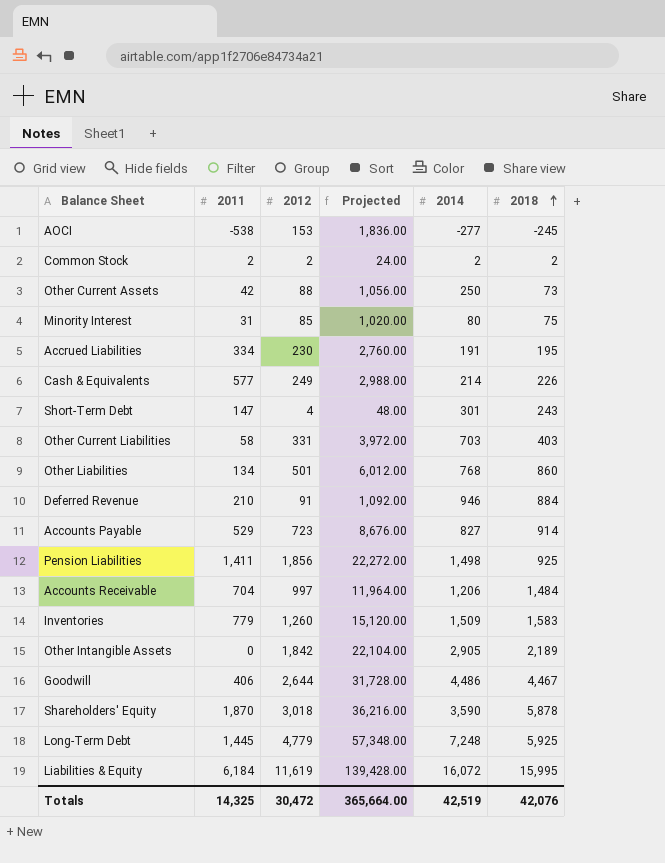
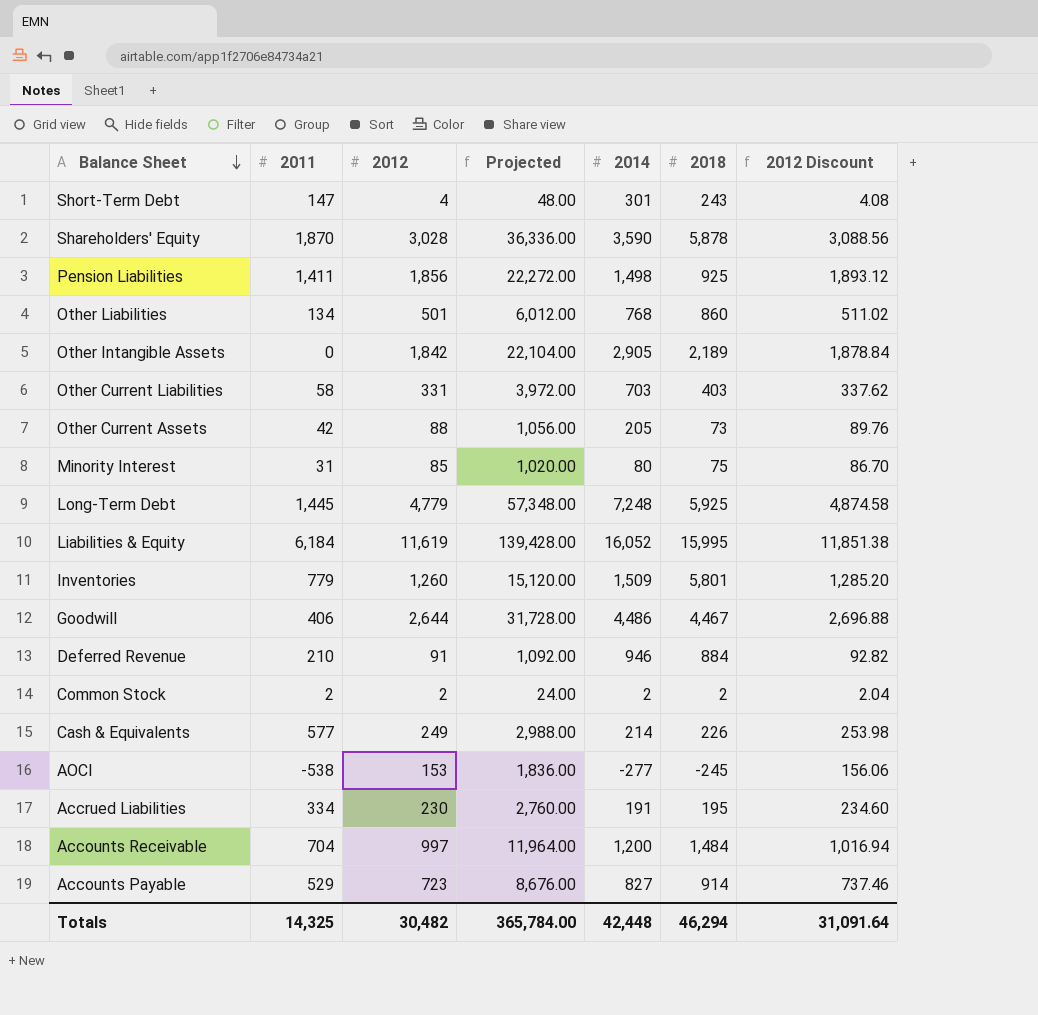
row order: 2018 ascending -> Balance Sheet descending
column 2012 Discount | formula: none -> [2012] * 1.02
Shareholders' Equity | 2012: 3,018 -> 3,028
Shareholders' Equity | Projected: 36,216.00 -> 36,336.00
Other Current Assets | 2014: 250 -> 205
Liabilities & Equity | 2014: 16,072 -> 16,052
Inventories | 2018: 1,583 -> 5,801
Accounts Receivable | 2014: 1,206 -> 1,200
Totals | 2012: 30,472 -> 30,482
Totals | Projected: 365,664.00 -> 365,784.00
Totals | 2014: 42,519 -> 42,448
Totals | 2018: 42,076 -> 46,294

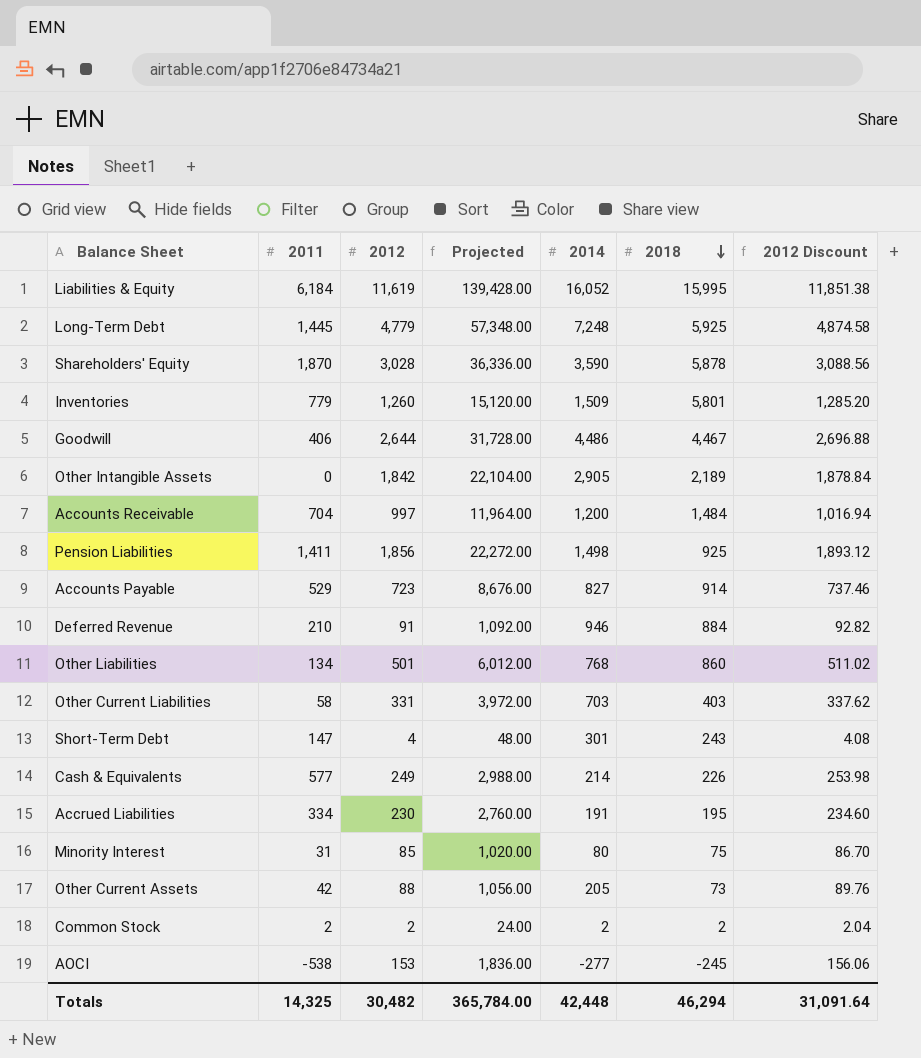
row order: Balance Sheet descending -> 2018 descending

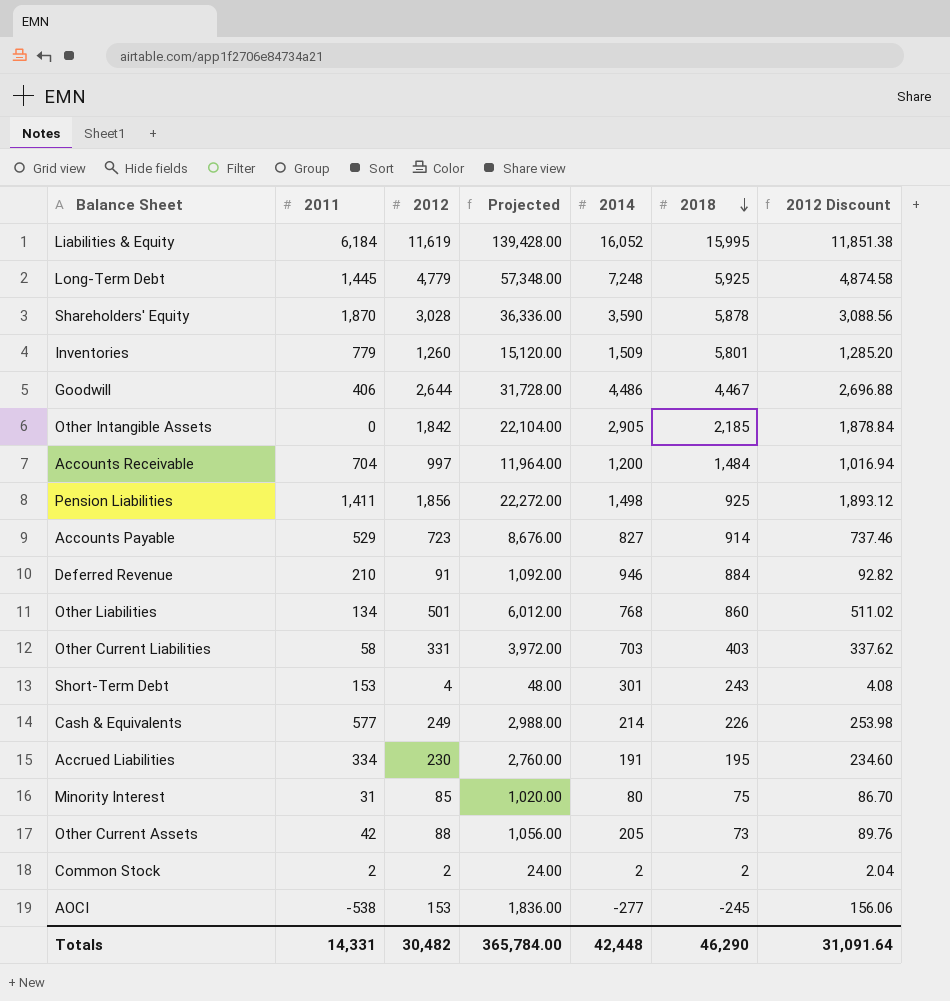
Other Intangible Assets | 2018: 2,189 -> 2,185
Short-Term Debt | 2011: 147 -> 153
Totals | 2011: 14,325 -> 14,331
Totals | 2018: 46,294 -> 46,290

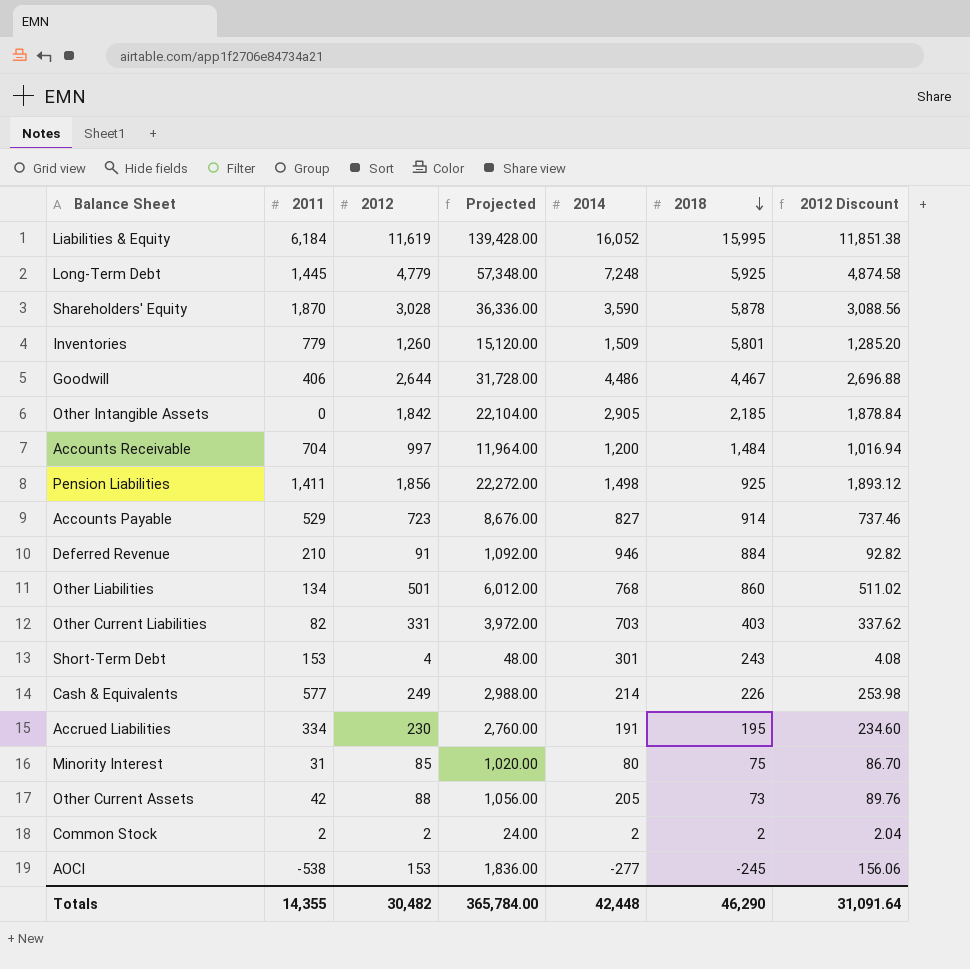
Other Current Liabilities | 2011: 58 -> 82
Totals | 2011: 14,331 -> 14,355

